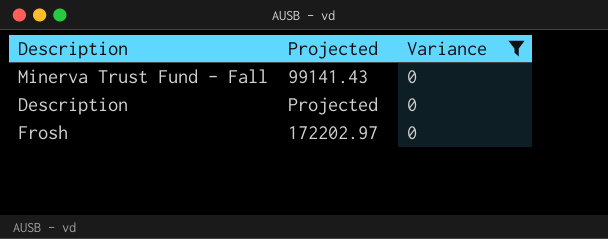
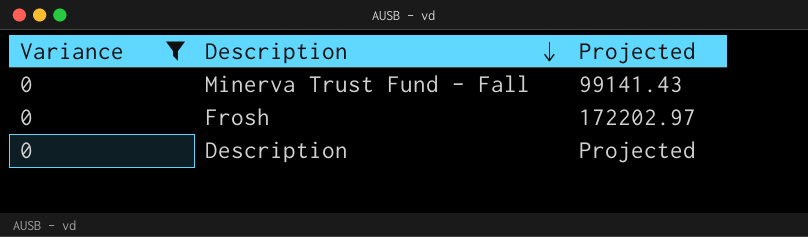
row order: none -> Description descending
column Variance | position: 3 -> 1

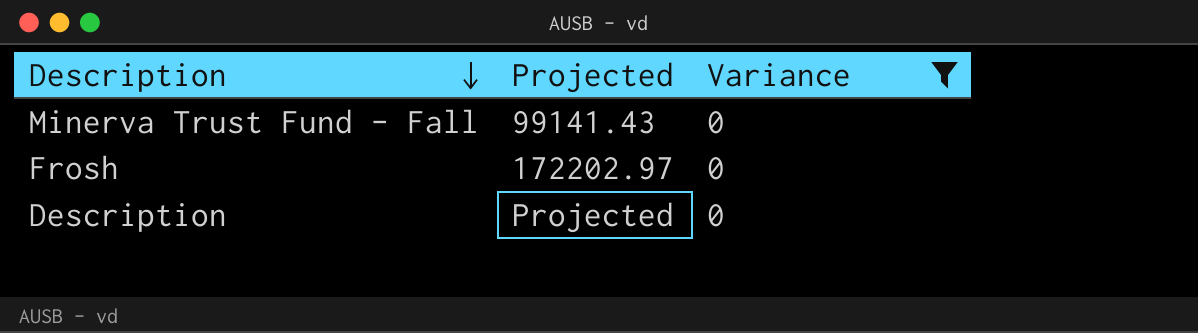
column Variance | position: 1 -> 3

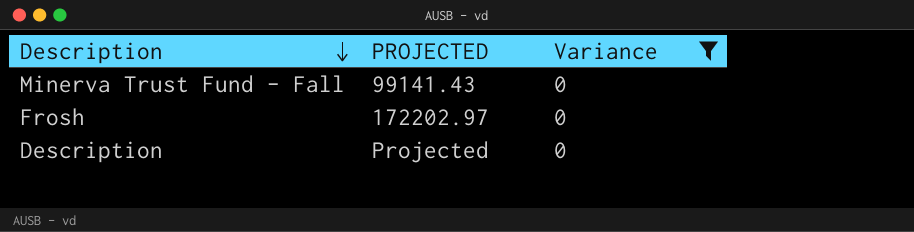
column name: Projected -> PROJECTED

